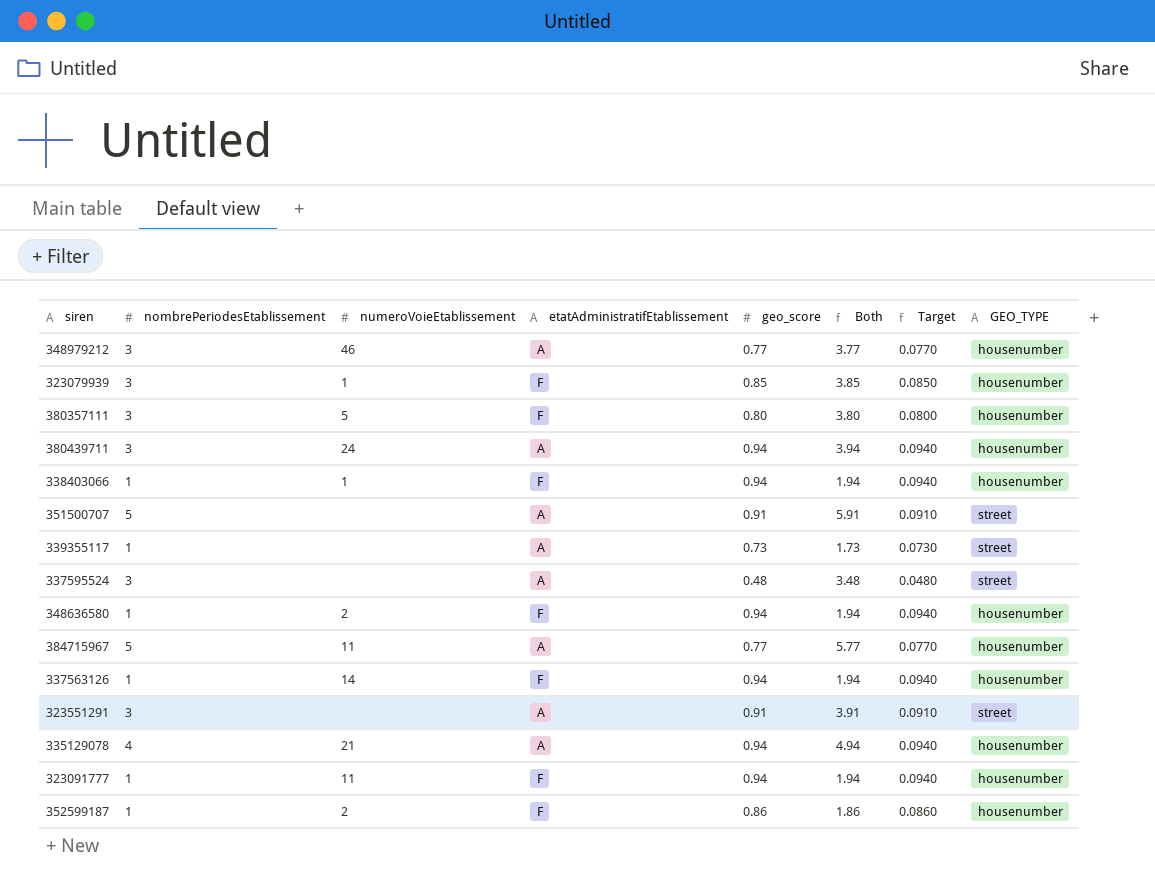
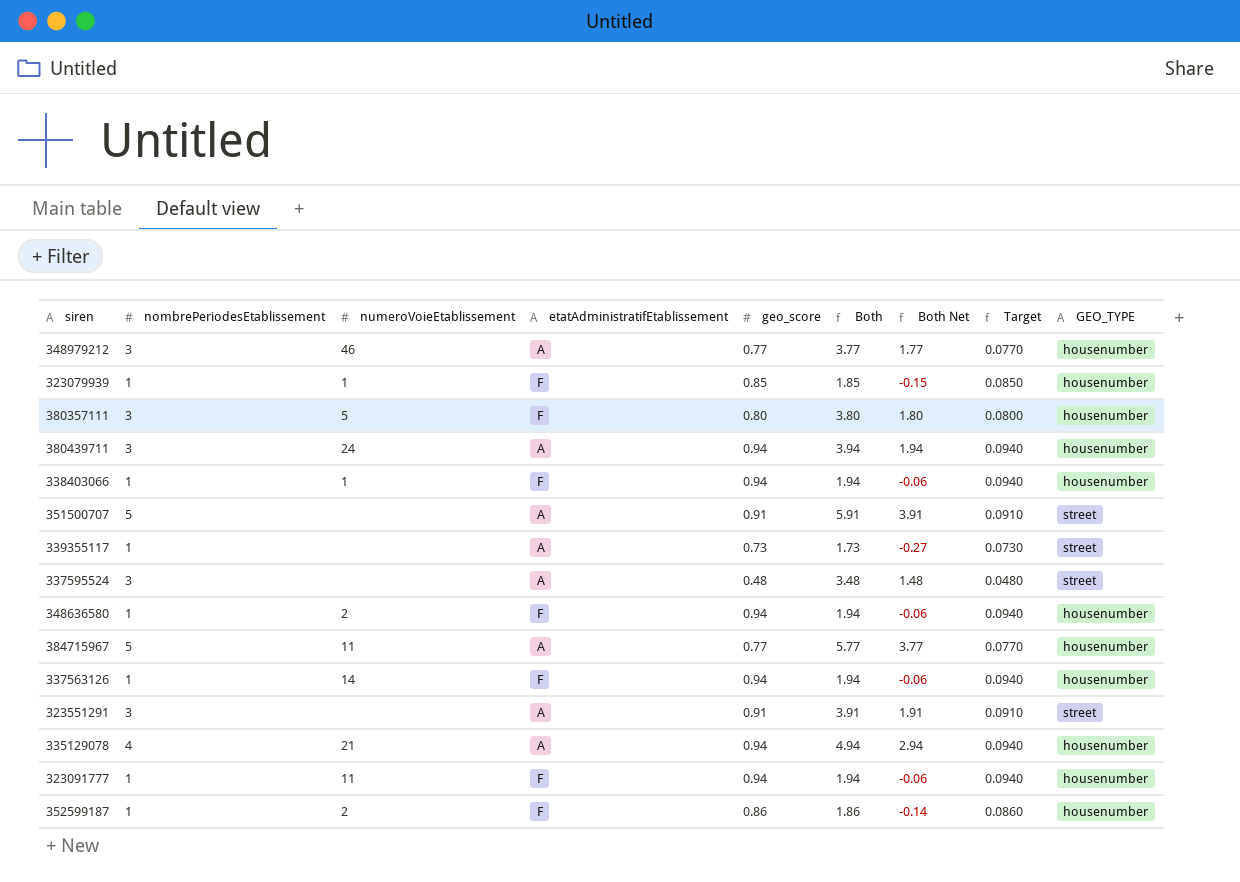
column Both Net | formula: none -> [Both] - 2
323079939 | nombrePeriodesEtablissement: 3 -> 1
323079939 | Both: 3.85 -> 1.85

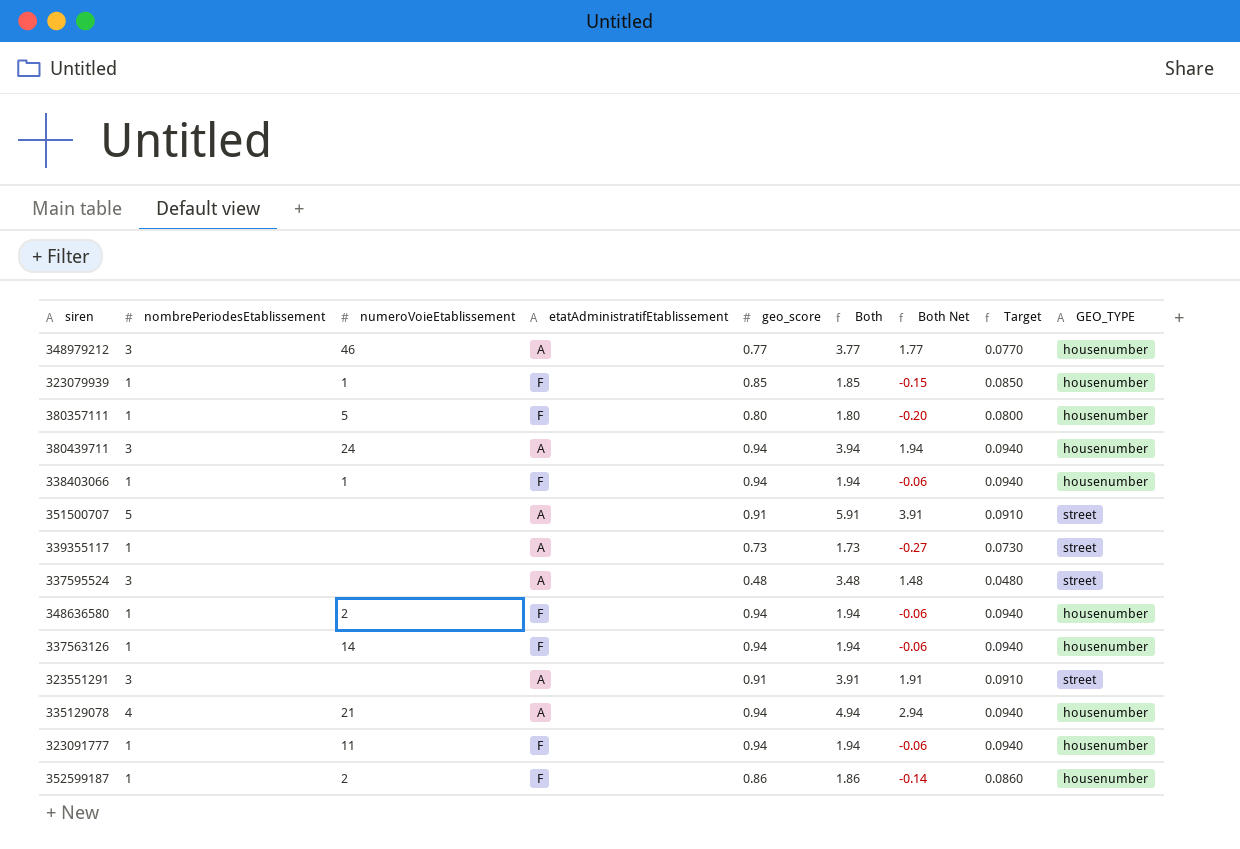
row 384715967: 5 | 11 | A | 0.77 | 5.77 | 3.77 | 0.0770 | housenumber -> none
380357111 | nombrePeriodesEtablissement: 3 -> 1
380357111 | Both: 3.80 -> 1.80
380357111 | Both Net: 1.80 -> -0.20

